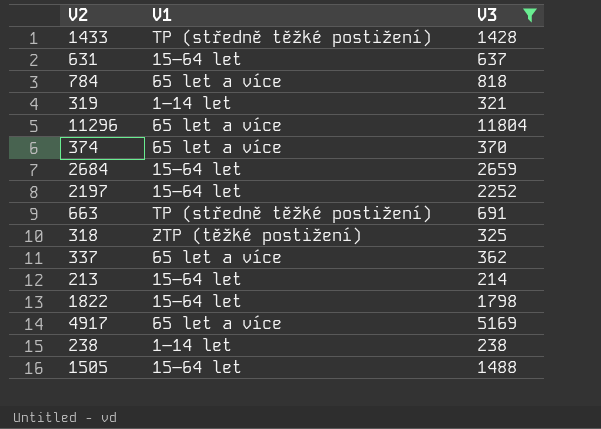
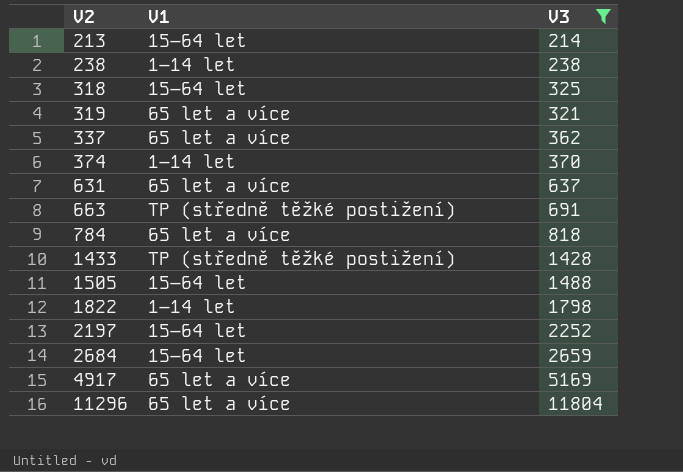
row order: none -> V2 ascending
318 | V1: ZTP (těžké postižení) -> 15–64 let
319 | V1: 1–14 let -> 65 let a více
374 | V1: 65 let a více -> 1–14 let
631 | V1: 15–64 let -> 65 let a více
1822 | V1: 15–64 let -> 1–14 let

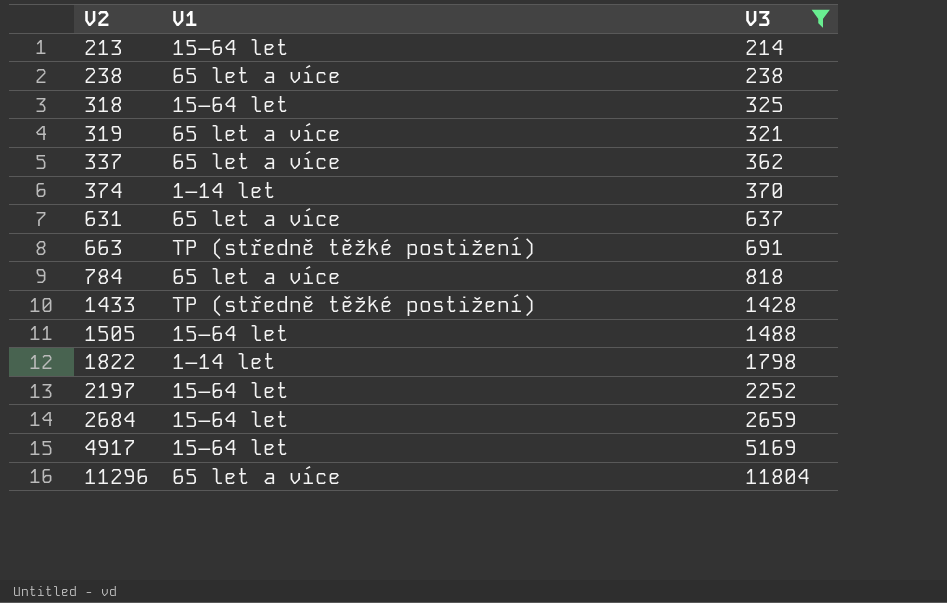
238 | V1: 1–14 let -> 65 let a více
4917 | V1: 65 let a více -> 15–64 let

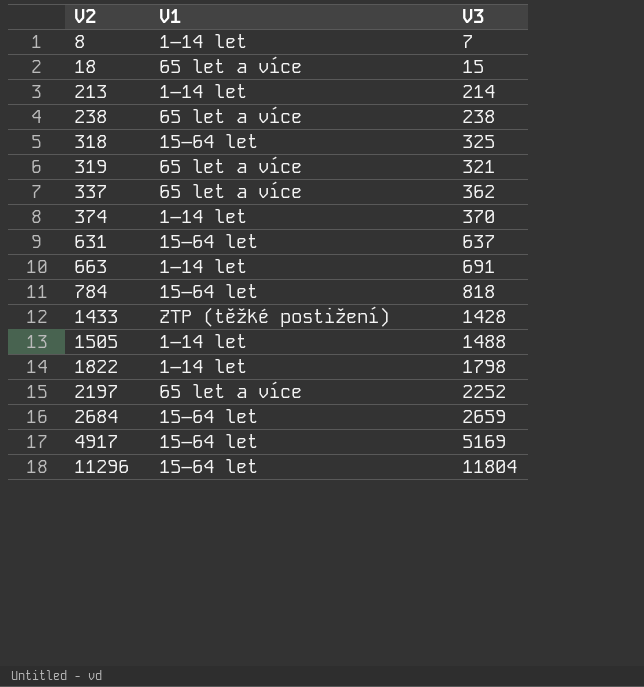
filter: V3 >= 214 -> none
213 | V1: 15–64 let -> 1–14 let
631 | V1: 65 let a více -> 15–64 let
663 | V1: TP (středně těžké postižení) -> 1–14 let
784 | V1: 65 let a více -> 15–64 let
1433 | V1: TP (středně těžké postižení) -> ZTP (těžké postižení)
1505 | V1: 15–64 let -> 1–14 let
2197 | V1: 15–64 let -> 65 let a více
11296 | V1: 65 let a více -> 15–64 let

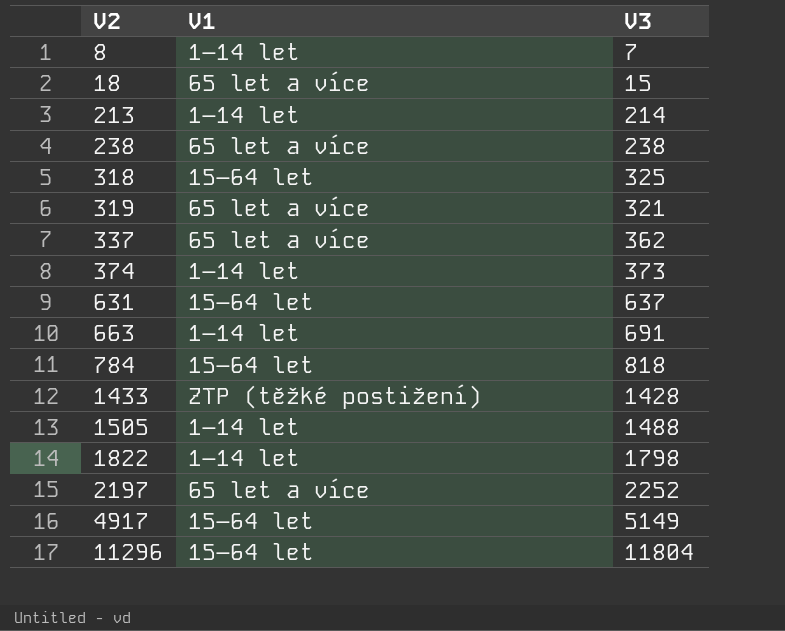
row 2684: 15–64 let | 2659 -> none
374 | V3: 370 -> 373
4917 | V3: 5169 -> 5149

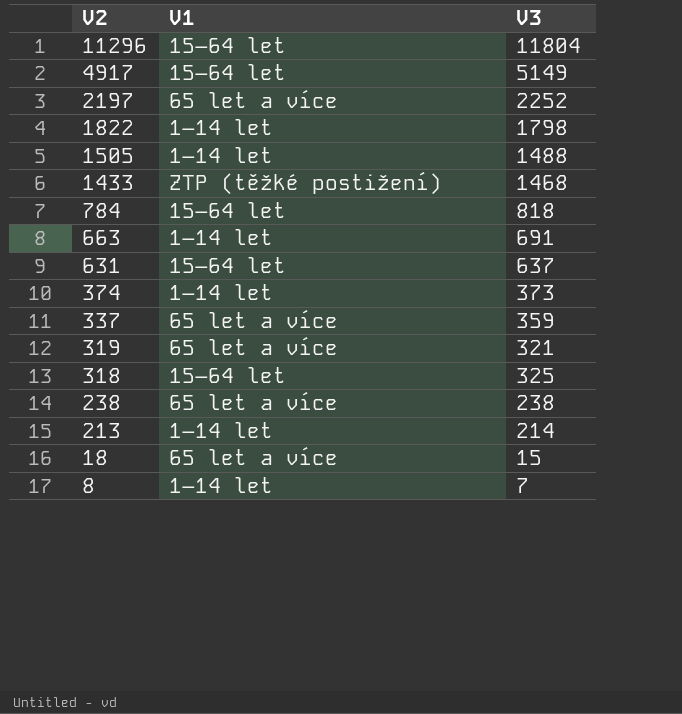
row order: V2 ascending -> V2 descending
1433 | V3: 1428 -> 1468
337 | V3: 362 -> 359

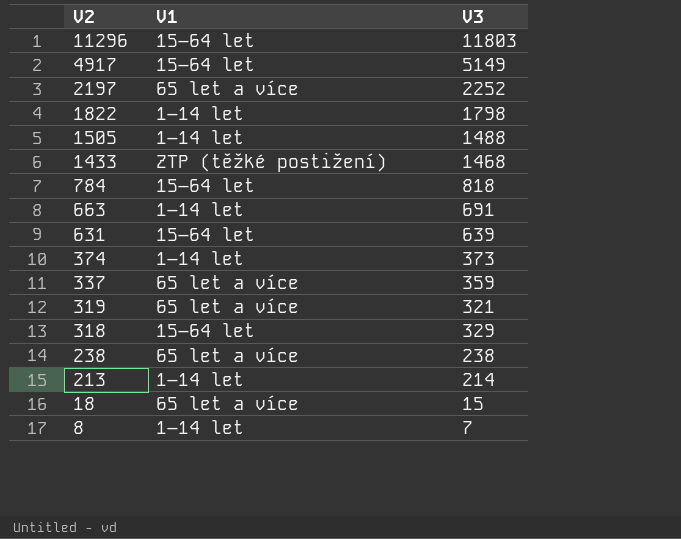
11296 | V3: 11804 -> 11803
631 | V3: 637 -> 639
318 | V3: 325 -> 329

